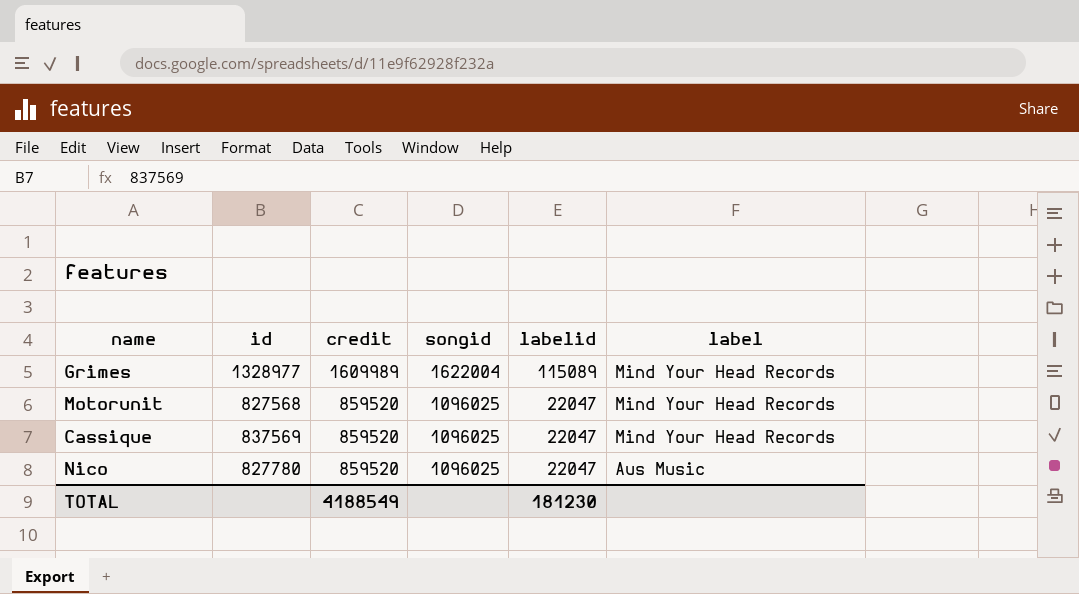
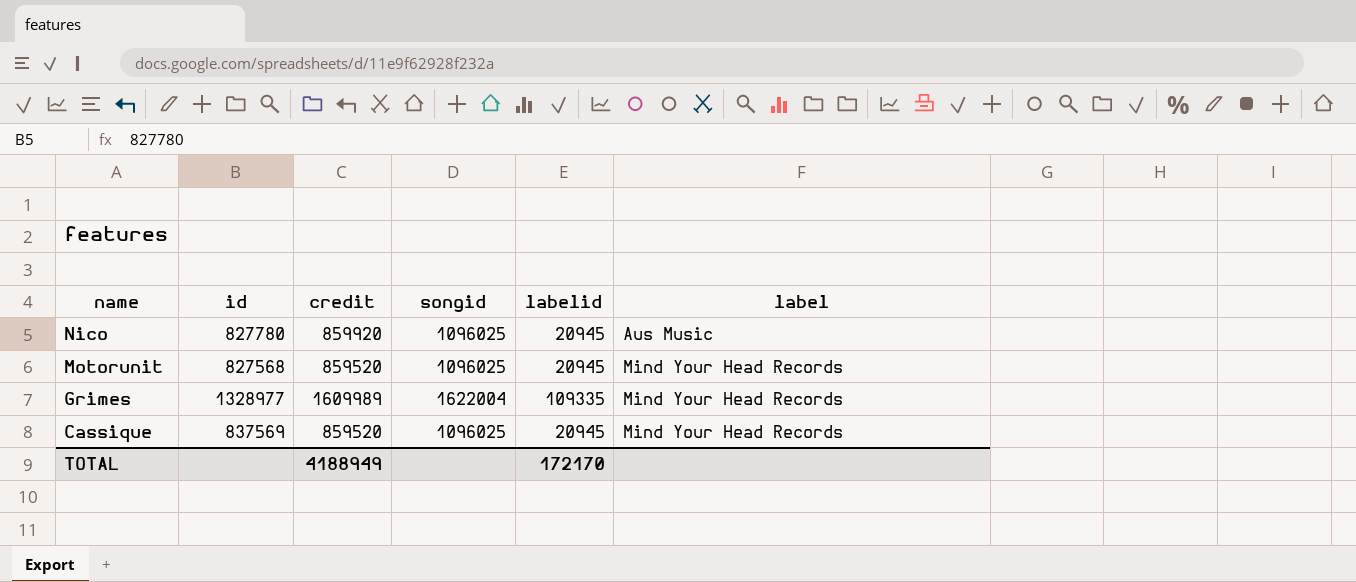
row order: credit descending -> name descending
Nico | credit: 859520 -> 859920
Nico | labelid: 22047 -> 20945
Motorunit | labelid: 22047 -> 20945
Grimes | labelid: 115089 -> 109335
Cassique | labelid: 22047 -> 20945
TOTAL | credit: 4188549 -> 4188949
TOTAL | labelid: 181230 -> 172170

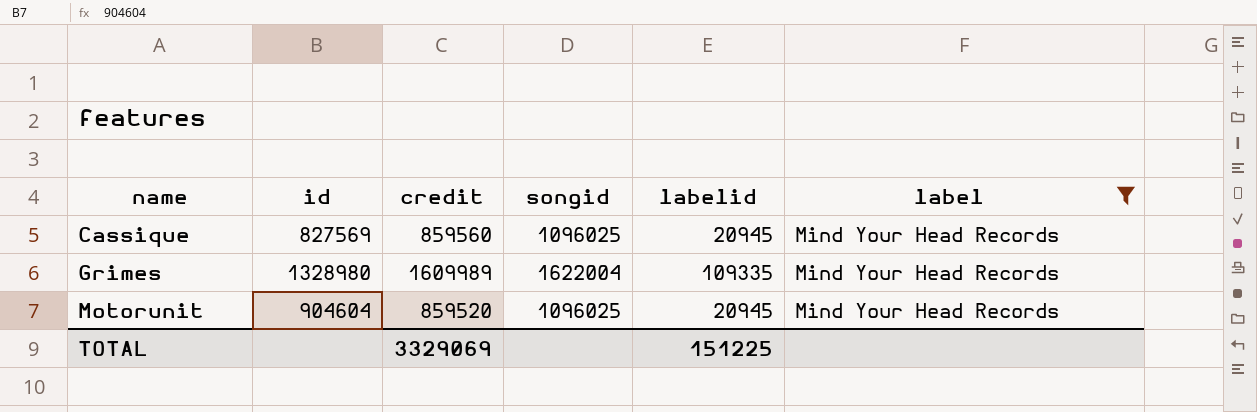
filter: none -> label = Mind Your Head Records
row order: name descending -> name ascending
Cassique | id: 837569 -> 827569
Cassique | credit: 859520 -> 859560
Grimes | id: 1328977 -> 1328980
Motorunit | id: 827568 -> 904604
TOTAL | credit: 4188949 -> 3329069
TOTAL | labelid: 172170 -> 151225

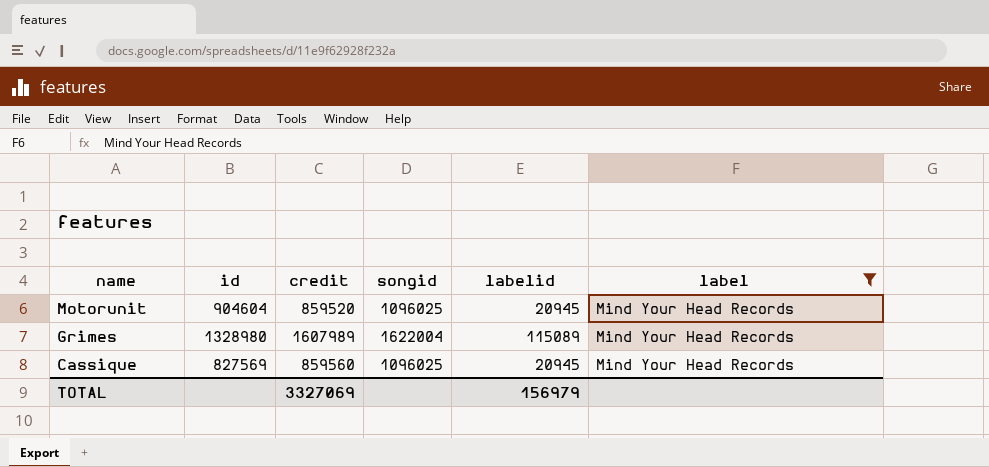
row order: name ascending -> name descending
Grimes | credit: 1609989 -> 1607989
Grimes | labelid: 109335 -> 115089
TOTAL | credit: 3329069 -> 3327069
TOTAL | labelid: 151225 -> 156979

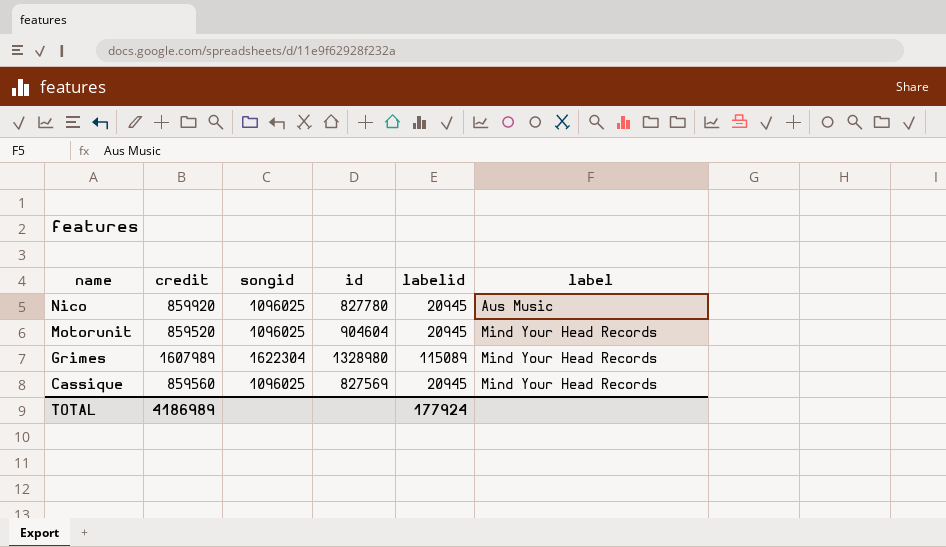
filter: label = Mind Your Head Records -> none
column id | position: 2 -> 4
Grimes | songid: 1622004 -> 1622304
TOTAL | credit: 3327069 -> 4186989
TOTAL | labelid: 156979 -> 177924

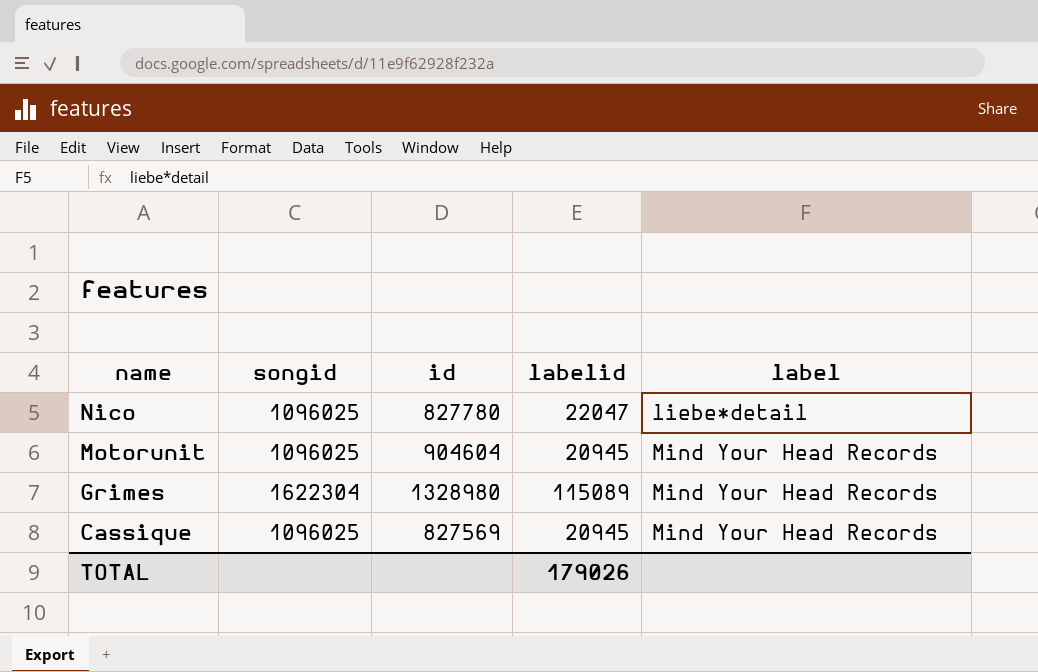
column credit | position: 2 -> none
Nico | labelid: 20945 -> 22047
Nico | label: Aus Music -> liebe*detail
TOTAL | labelid: 177924 -> 179026

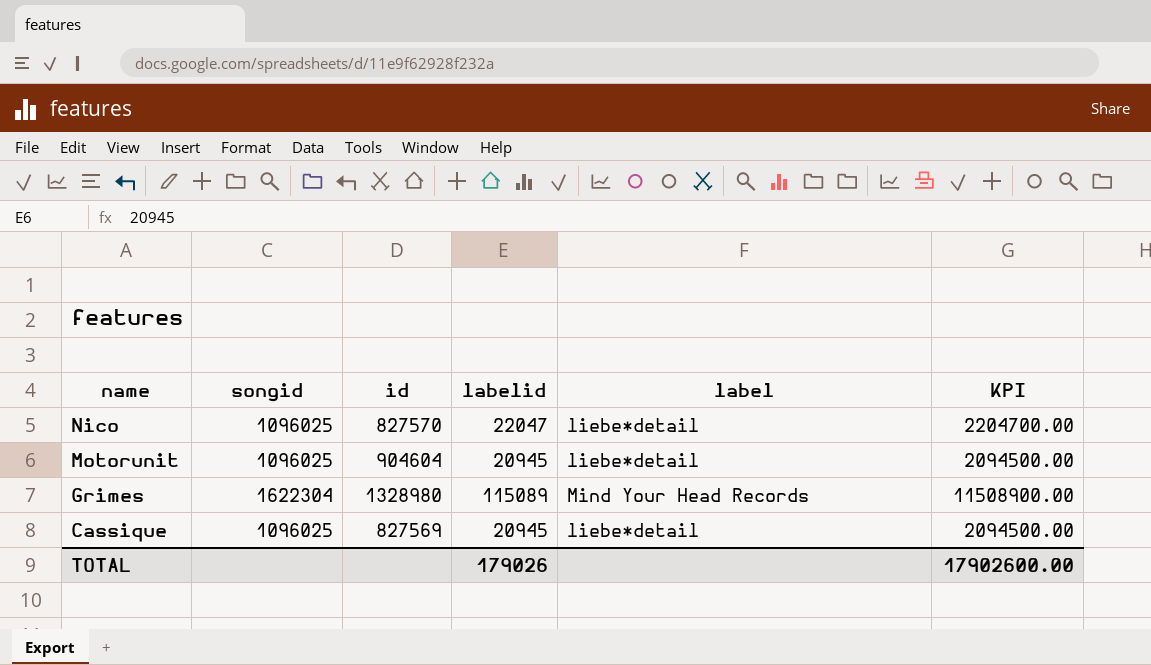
column KPI | formula: none -> [labelid] * 100
Nico | id: 827780 -> 827570
Motorunit | label: Mind Your Head Records -> liebe*detail
Cassique | label: Mind Your Head Records -> liebe*detail

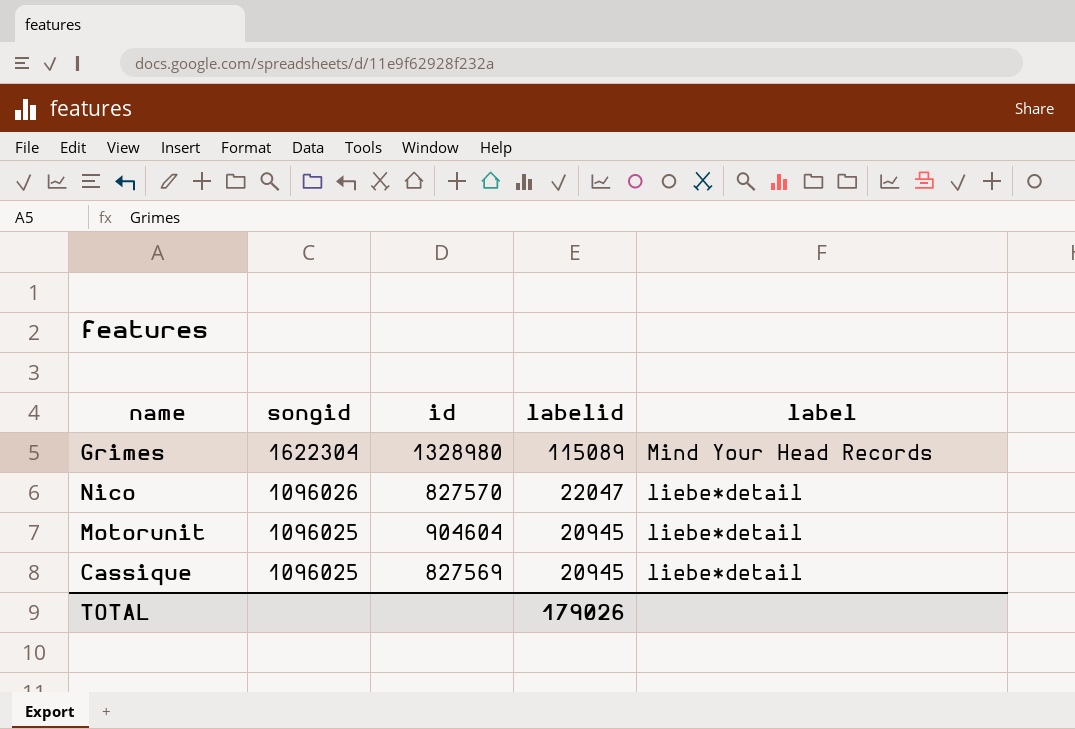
row order: name descending -> songid descending
column KPI | formula: [labelid] * 100 -> none
Nico | songid: 1096025 -> 1096026

